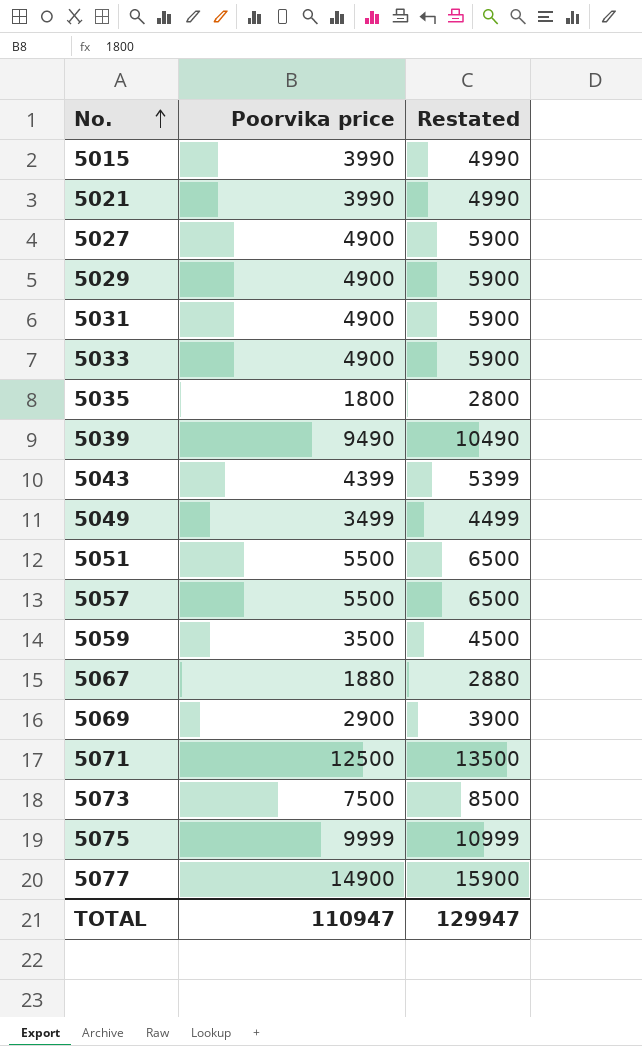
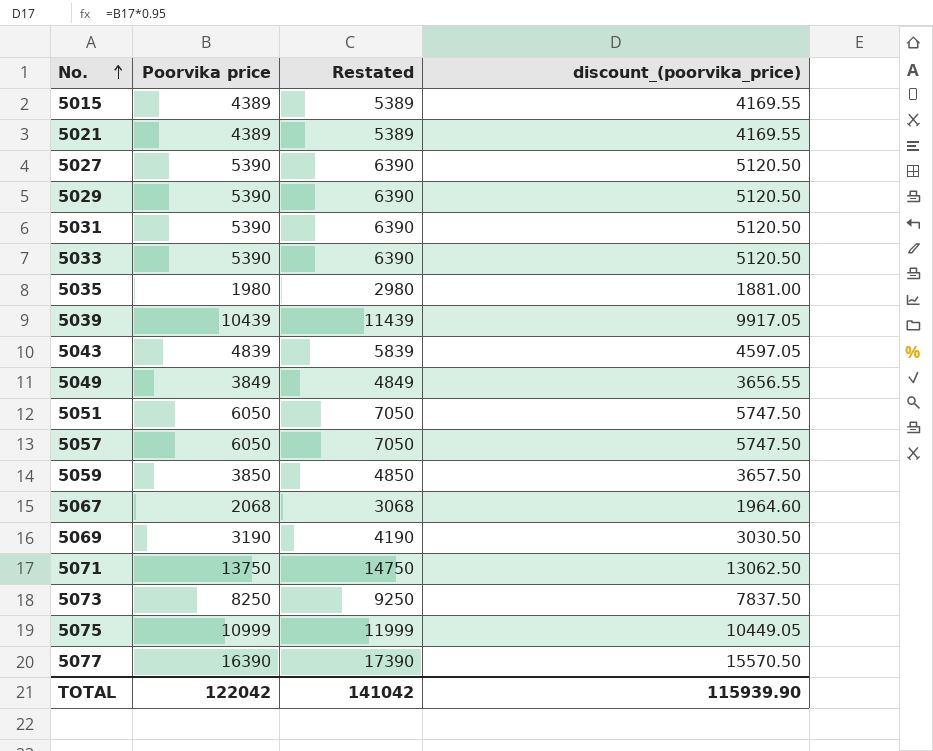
column discount_(poorvika_price) | formula: none -> [Poorvika price] * 0.95
5015 | Poorvika price: 3990 -> 4389
5015 | Restated: 4990 -> 5389
5021 | Poorvika price: 3990 -> 4389
5021 | Restated: 4990 -> 5389
5027 | Poorvika price: 4900 -> 5390
5027 | Restated: 5900 -> 6390
5029 | Poorvika price: 4900 -> 5390
5029 | Restated: 5900 -> 6390
5031 | Poorvika price: 4900 -> 5390
5031 | Restated: 5900 -> 6390
5033 | Poorvika price: 4900 -> 5390
5033 | Restated: 5900 -> 6390
5035 | Poorvika price: 1800 -> 1980
5035 | Restated: 2800 -> 2980
5039 | Poorvika price: 9490 -> 10439
5039 | Restated: 10490 -> 11439
5043 | Poorvika price: 4399 -> 4839
5043 | Restated: 5399 -> 5839
5049 | Poorvika price: 3499 -> 3849
5049 | Restated: 4499 -> 4849
5051 | Poorvika price: 5500 -> 6050
5051 | Restated: 6500 -> 7050
5057 | Poorvika price: 5500 -> 6050
5057 | Restated: 6500 -> 7050
5059 | Poorvika price: 3500 -> 3850
5059 | Restated: 4500 -> 4850
5067 | Poorvika price: 1880 -> 2068
5067 | Restated: 2880 -> 3068
5069 | Poorvika price: 2900 -> 3190
5069 | Restated: 3900 -> 4190
5071 | Poorvika price: 12500 -> 13750
5071 | Restated: 13500 -> 14750
5073 | Poorvika price: 7500 -> 8250
5073 | Restated: 8500 -> 9250
5075 | Poorvika price: 9999 -> 10999
5075 | Restated: 10999 -> 11999
5077 | Poorvika price: 14900 -> 16390
5077 | Restated: 15900 -> 17390
TOTAL | Poorvika price: 110947 -> 122042
TOTAL | Restated: 129947 -> 141042

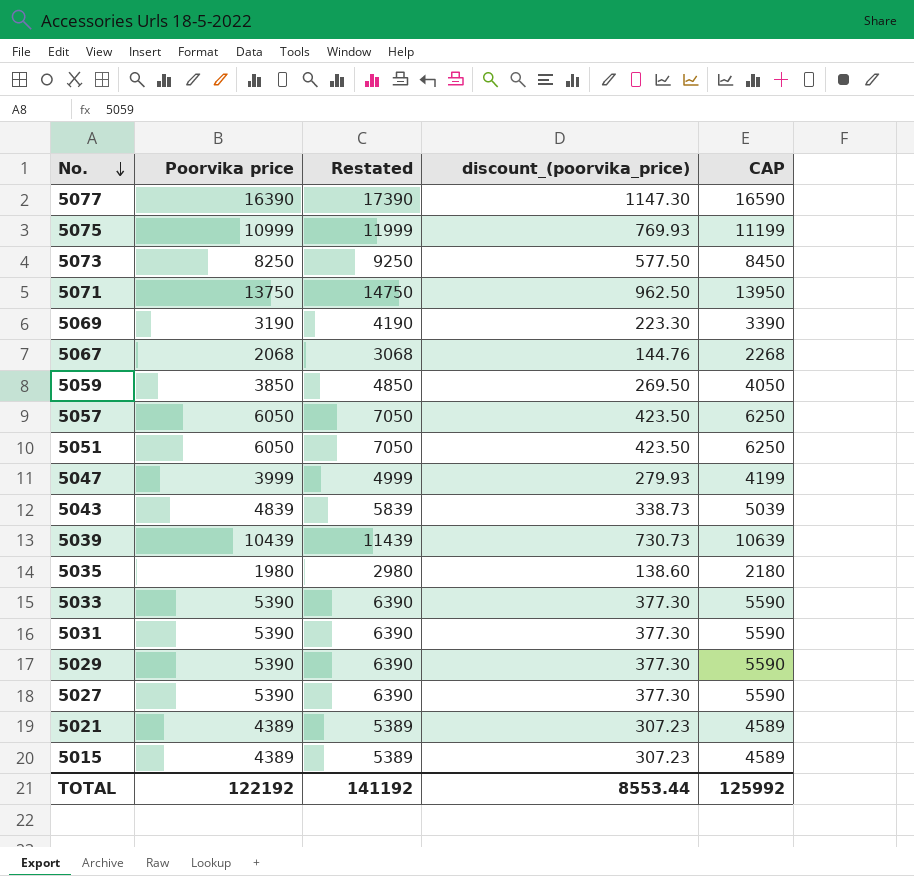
row order: No. ascending -> No. descending
column discount_(poorvika_price) | formula: [Poorvika price] * 0.95 -> [Poorvika price] * 0.07
column CAP | formula: none -> [Poorvika price] + 200
row 5049: 3849 | 4849 | 3656.55 -> none
row 5047: none -> 3999 | 4999 | 279.93 | 4199
TOTAL | Poorvika price: 122042 -> 122192
TOTAL | Restated: 141042 -> 141192
TOTAL | discount_(poorvika_price): 115939.90 -> 8553.44

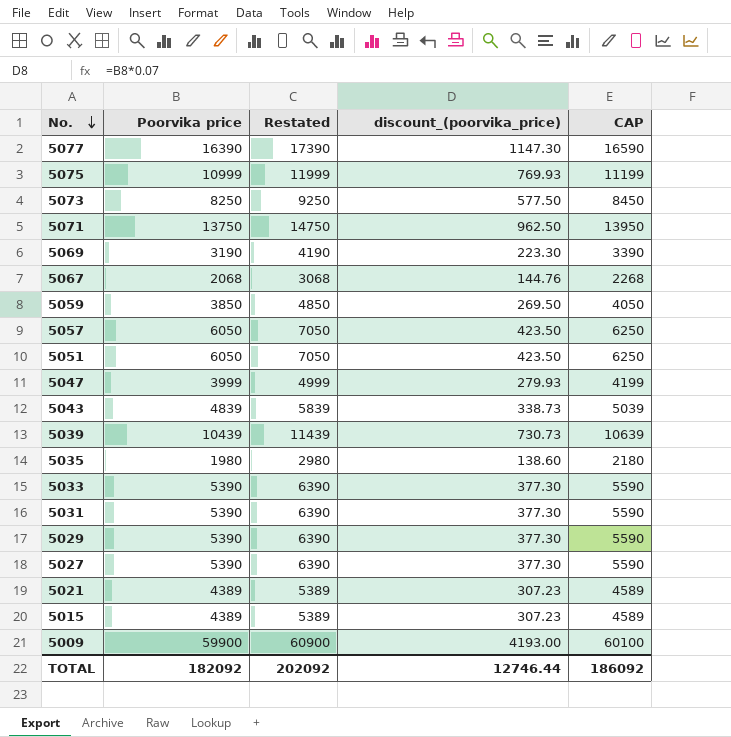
row 5009: none -> 59900 | 60900 | 4193.00 | 60100
TOTAL | Poorvika price: 122192 -> 182092
TOTAL | Restated: 141192 -> 202092
TOTAL | discount_(poorvika_price): 8553.44 -> 12746.44
TOTAL | CAP: 125992 -> 186092

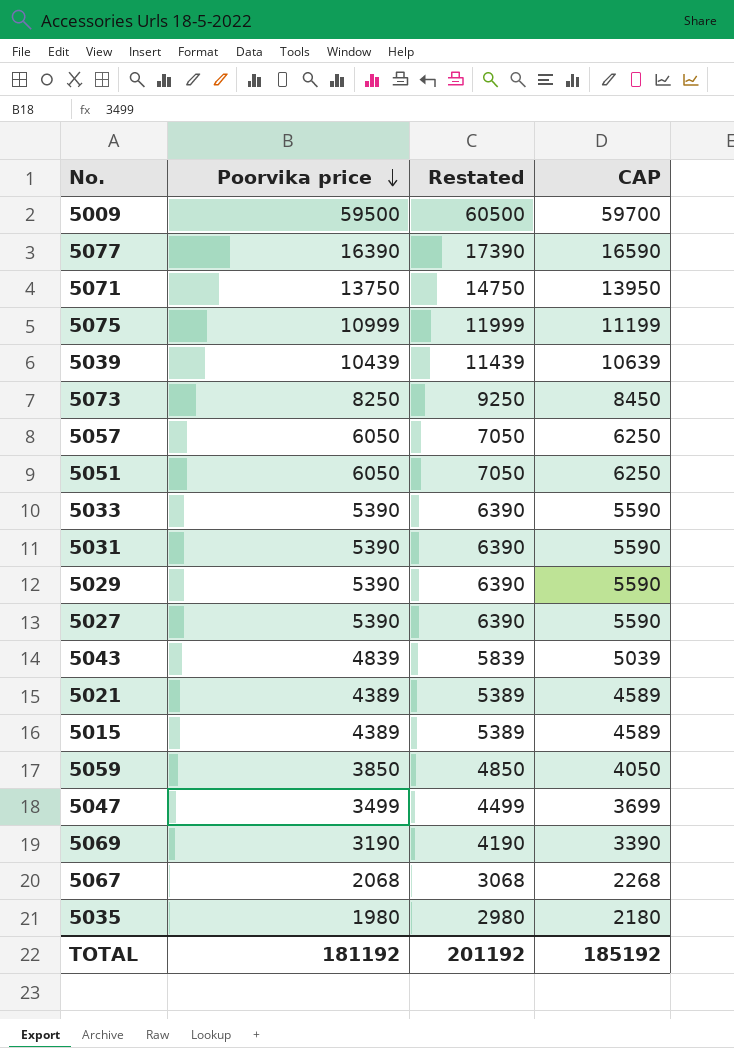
row order: No. descending -> Poorvika price descending
column discount_(poorvika_price) | formula: [Poorvika price] * 0.07 -> none
5009 | Poorvika price: 59900 -> 59500
5009 | Restated: 60900 -> 60500
5009 | CAP: 60100 -> 59700
5047 | Poorvika price: 3999 -> 3499
5047 | Restated: 4999 -> 4499
5047 | CAP: 4199 -> 3699
TOTAL | Poorvika price: 182092 -> 181192
TOTAL | Restated: 202092 -> 201192
TOTAL | CAP: 186092 -> 185192

